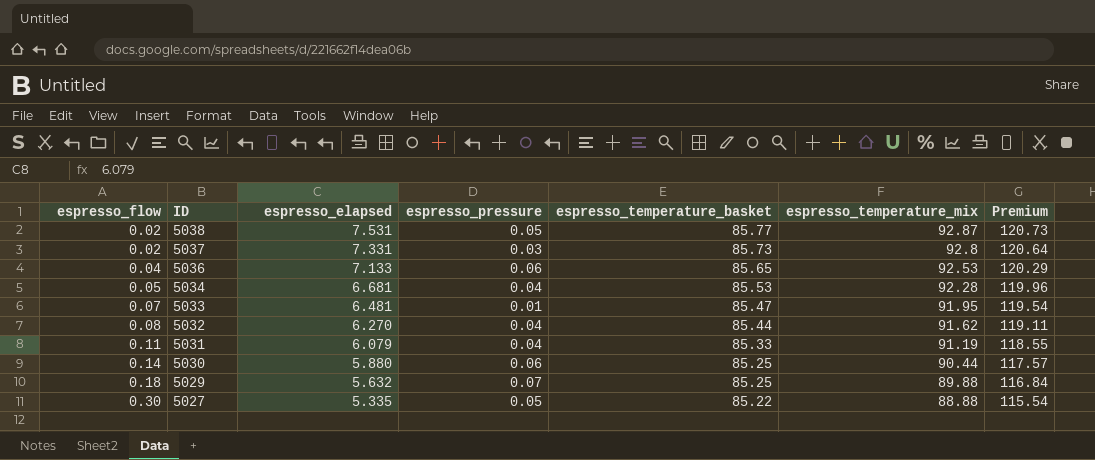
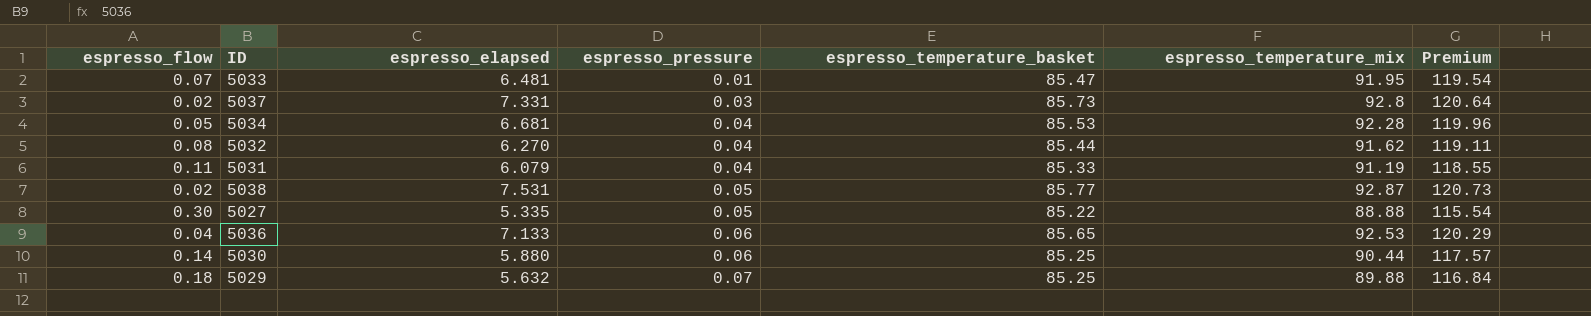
row order: espresso_flow ascending -> espresso_pressure ascending

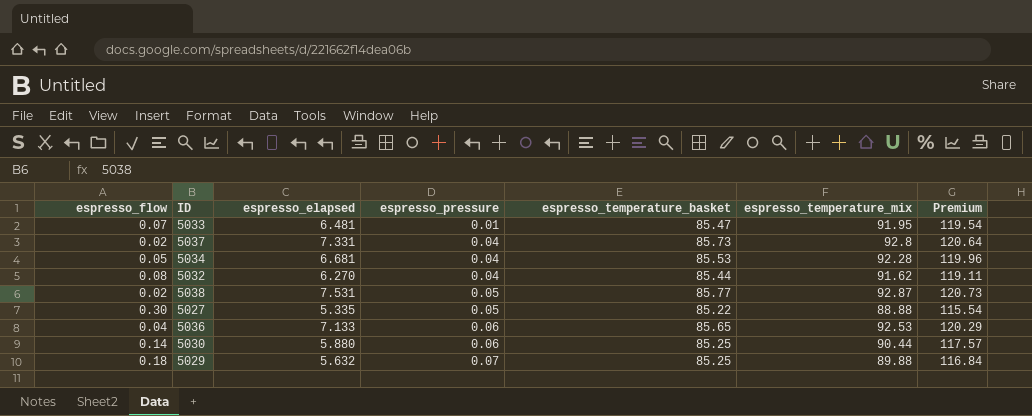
row 5031: 0.11 | 6.079 | 0.04 | 85.33 | 91.19 | 118.55 -> none
5037 | espresso_pressure: 0.03 -> 0.04

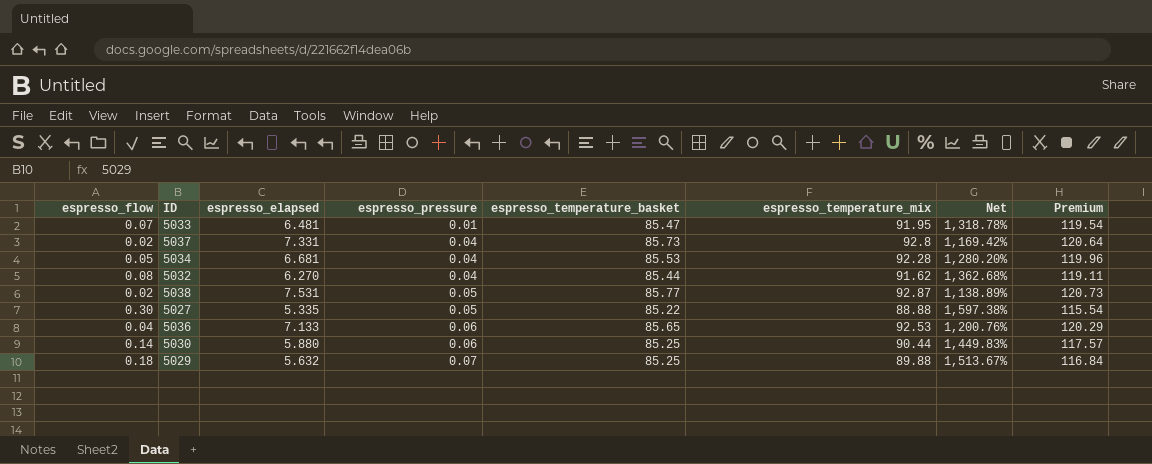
column Net | formula: none -> [espresso_temperature_basket] / [espresso_elapsed]

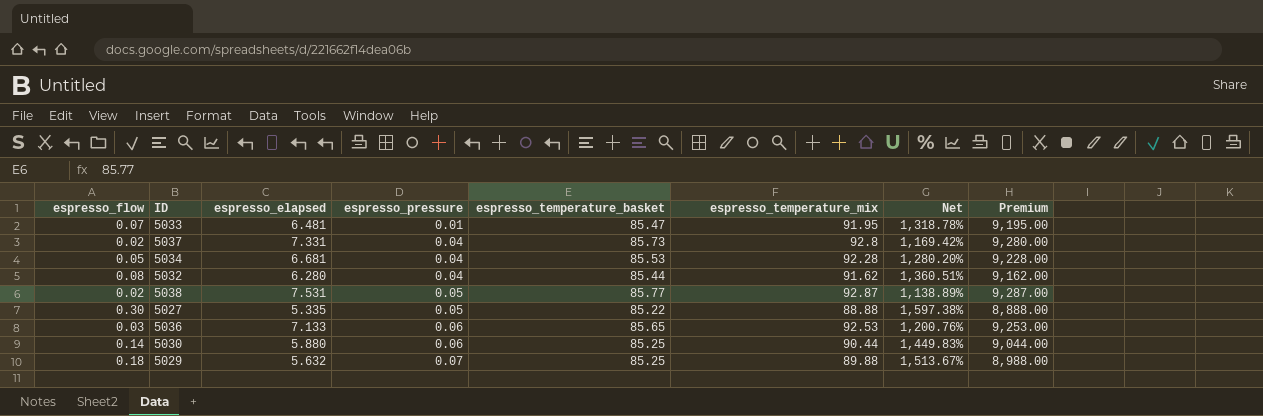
column Premium | formula: [espresso_temperature_mix] * 1.3 -> [espresso_temperature_mix] * 100
5032 | espresso_elapsed: 6.270 -> 6.280
5032 | Net: 1,362.68% -> 1,360.51%
5036 | espresso_flow: 0.04 -> 0.03

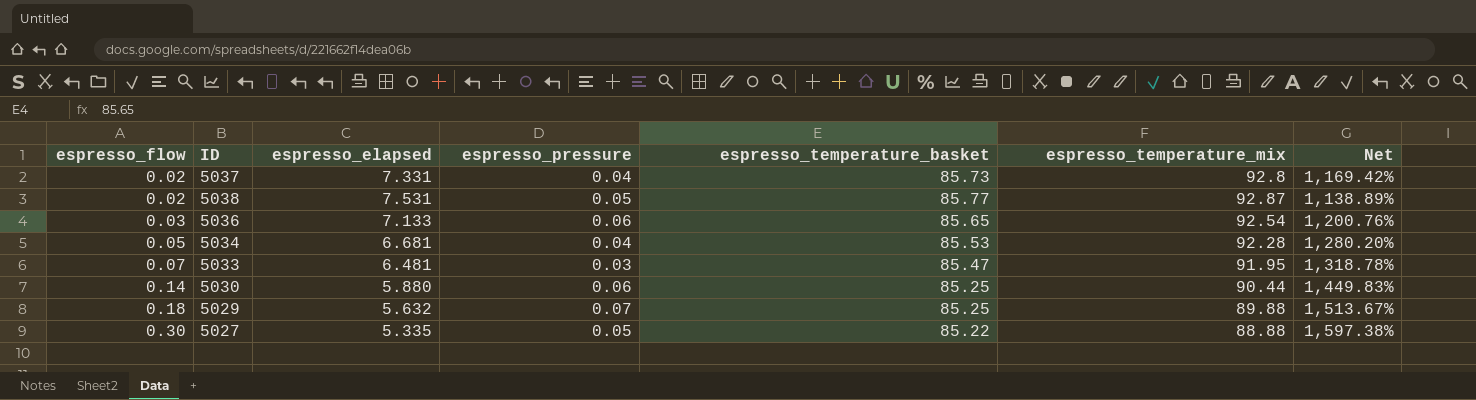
row order: espresso_pressure ascending -> espresso_flow ascending
column Premium | formula: [espresso_temperature_mix] * 100 -> none
row 5032: 0.08 | 6.280 | 0.04 | 85.44 | 91.62 | 1,360.51% | 9,162.00 -> none
5036 | espresso_temperature_mix: 92.53 -> 92.54
5033 | espresso_pressure: 0.01 -> 0.03

